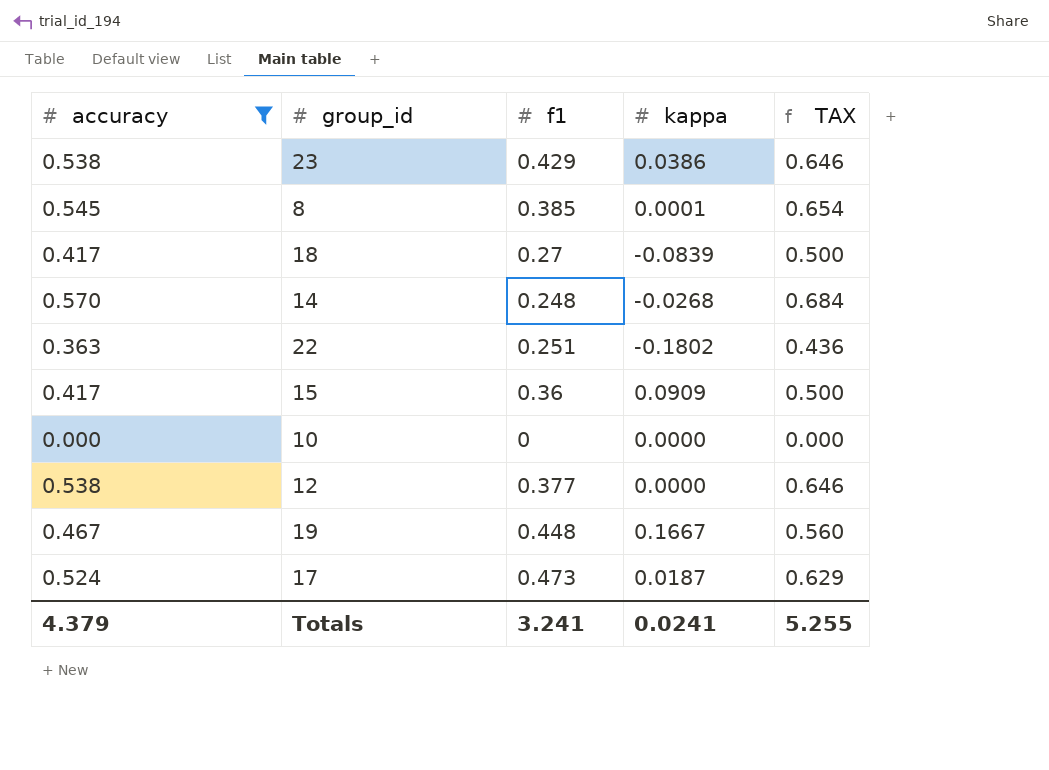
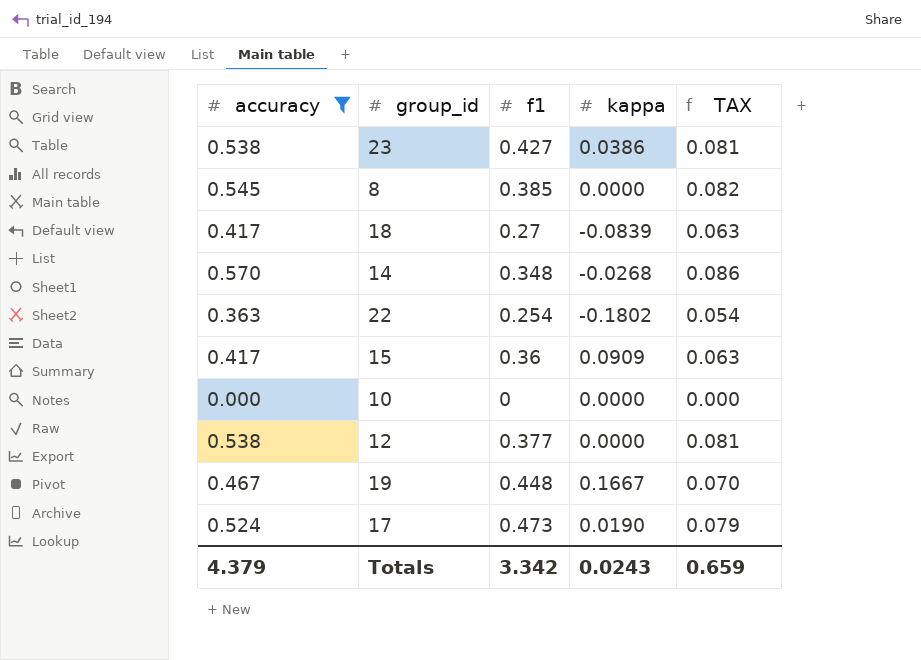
column TAX | formula: [accuracy] * 1.2 -> [accuracy] * 0.15
23 | f1: 0.429 -> 0.427
8 | kappa: 0.0001 -> 0.0000
14 | f1: 0.248 -> 0.348
22 | f1: 0.251 -> 0.254
17 | kappa: 0.0187 -> 0.0190
Totals | f1: 3.241 -> 3.342
Totals | kappa: 0.0241 -> 0.0243
Totals | TAX: 5.255 -> 0.659

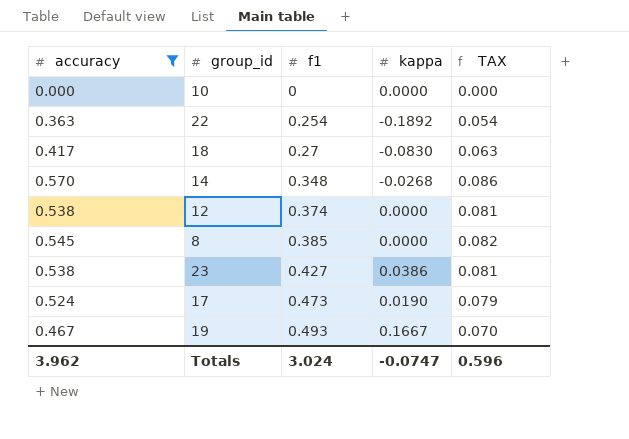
row order: none -> f1 ascending
row 15: 0.417 | 0.36 | 0.0909 | 0.063 -> none
22 | kappa: -0.1802 -> -0.1892
18 | kappa: -0.0839 -> -0.0830
12 | f1: 0.377 -> 0.374
19 | f1: 0.448 -> 0.493
Totals | accuracy: 4.379 -> 3.962
Totals | f1: 3.342 -> 3.024
Totals | kappa: 0.0243 -> -0.0747
Totals | TAX: 0.659 -> 0.596

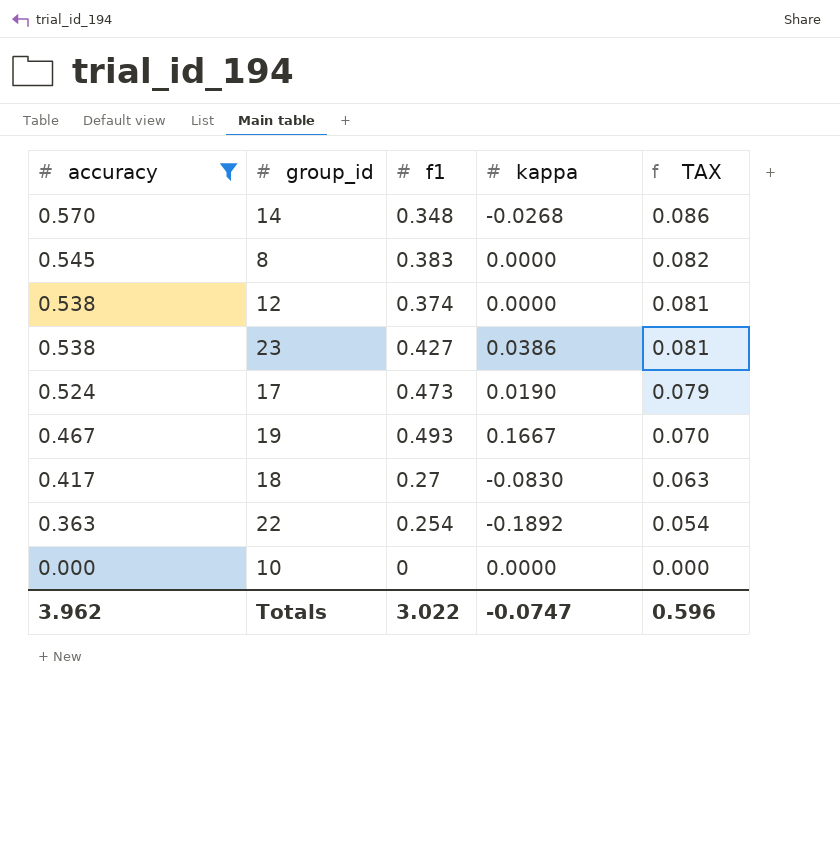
row order: f1 ascending -> accuracy descending
8 | f1: 0.385 -> 0.383
Totals | f1: 3.024 -> 3.022

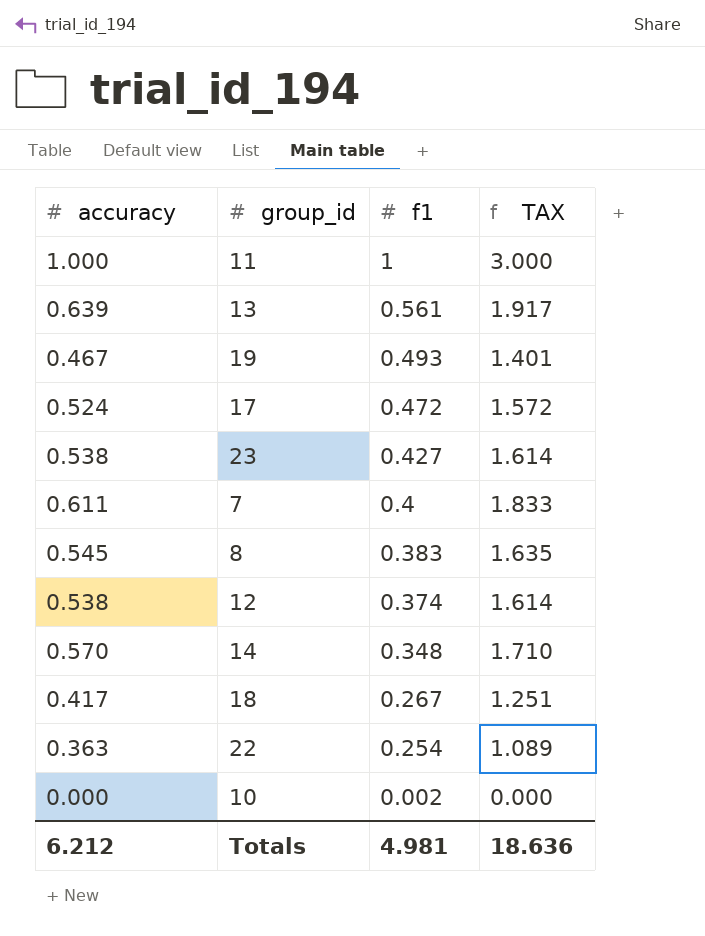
filter: accuracy <= 0.570 -> none
row order: accuracy descending -> f1 descending
column kappa | position: 4 -> none
column TAX | formula: [accuracy] * 0.15 -> [accuracy] * 3
17 | f1: 0.473 -> 0.472
18 | f1: 0.27 -> 0.267
10 | f1: 0 -> 0.002
Totals | accuracy: 3.962 -> 6.212
Totals | f1: 3.022 -> 4.981
Totals | TAX: 0.596 -> 18.636

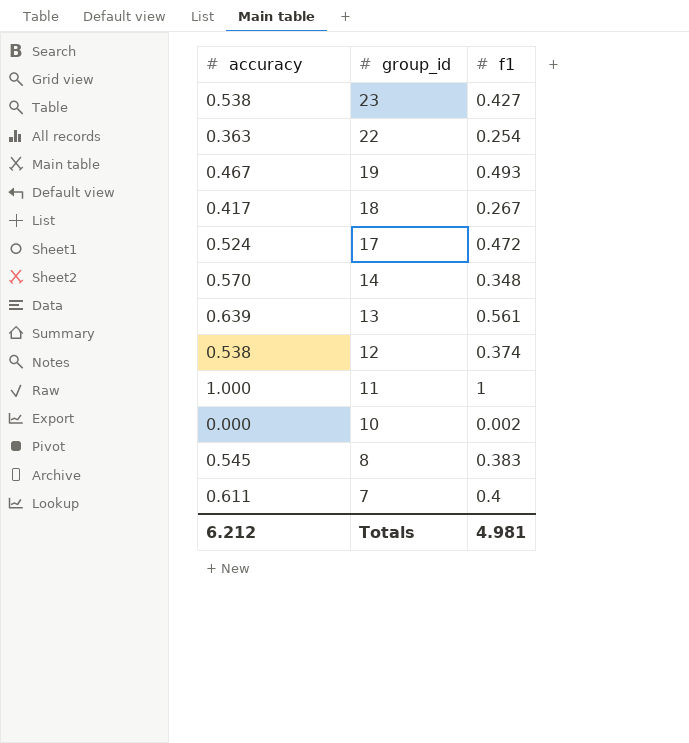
row order: f1 descending -> group_id descending
column TAX | formula: [accuracy] * 3 -> none

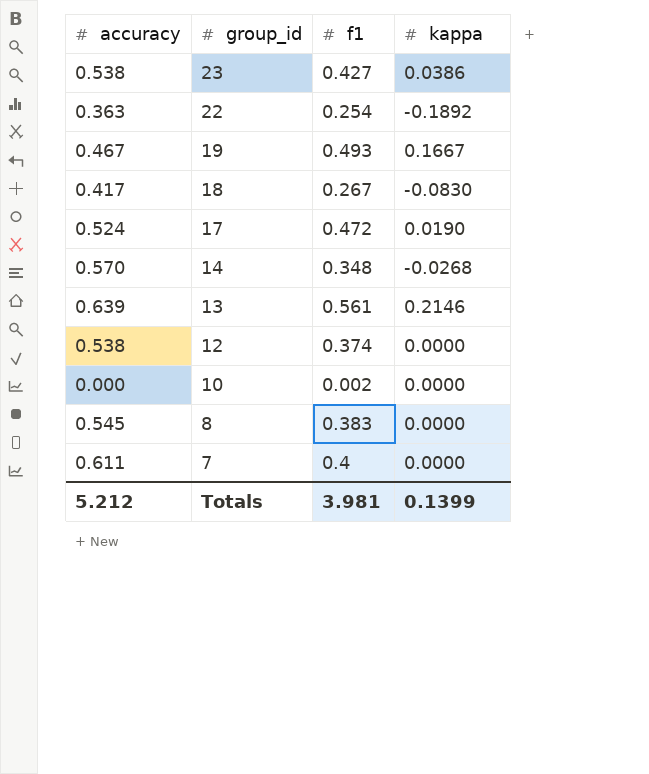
column kappa | position: none -> 4
row 11: 1.000 | 1 -> none
Totals | accuracy: 6.212 -> 5.212
Totals | f1: 4.981 -> 3.981

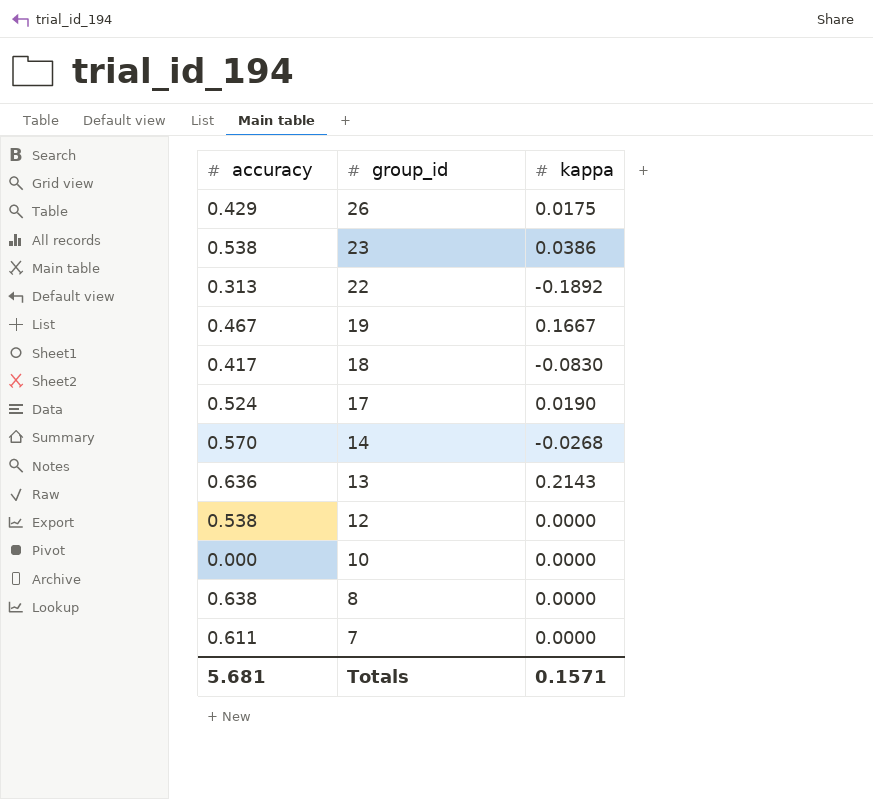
column f1 | position: 3 -> none
row 26: none -> 0.429 | 0.0175
22 | accuracy: 0.363 -> 0.313
13 | accuracy: 0.639 -> 0.636
13 | kappa: 0.2146 -> 0.2143
8 | accuracy: 0.545 -> 0.638
Totals | accuracy: 5.212 -> 5.681
Totals | kappa: 0.1399 -> 0.1571

